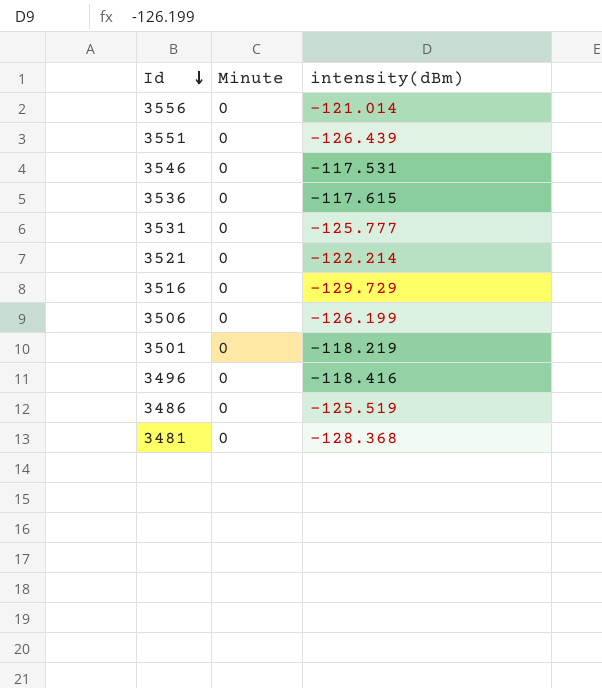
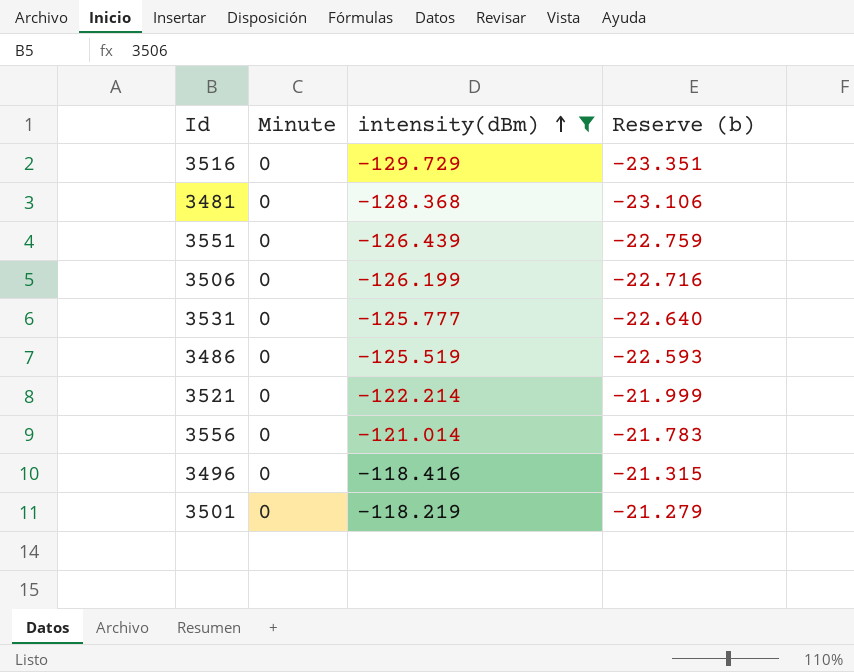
filter: none -> intensity(dBm) <= -118.219
row order: Id descending -> intensity(dBm) ascending
column Reserve (b) | formula: none -> [intensity(dBm)] * 0.18

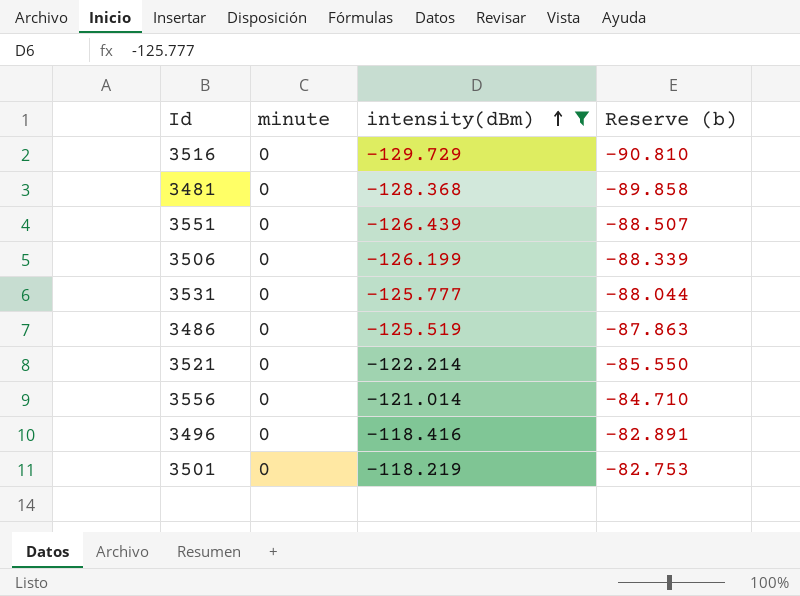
column name: Minute -> minute
column Reserve (b) | formula: [intensity(dBm)] * 0.18 -> [intensity(dBm)] * 0.7

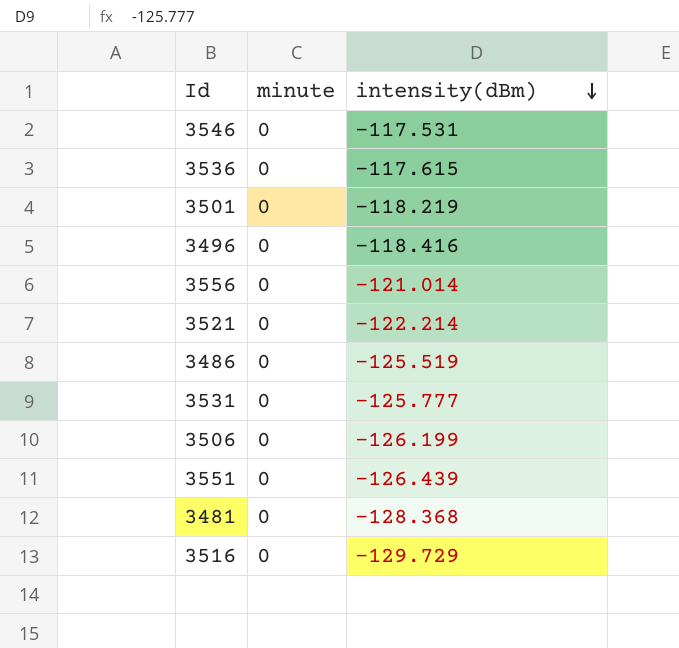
filter: intensity(dBm) <= -118.219 -> none
row order: intensity(dBm) ascending -> intensity(dBm) descending
column Reserve (b) | formula: [intensity(dBm)] * 0.7 -> none

